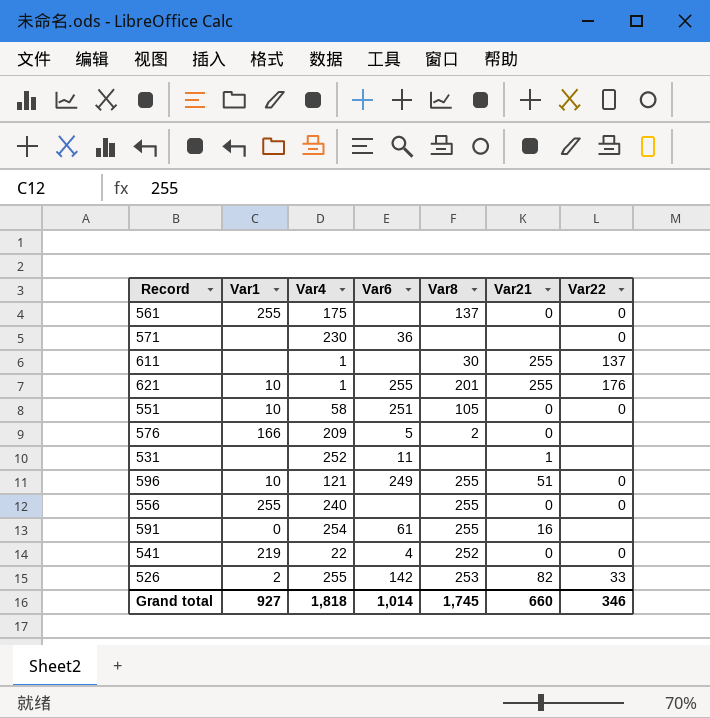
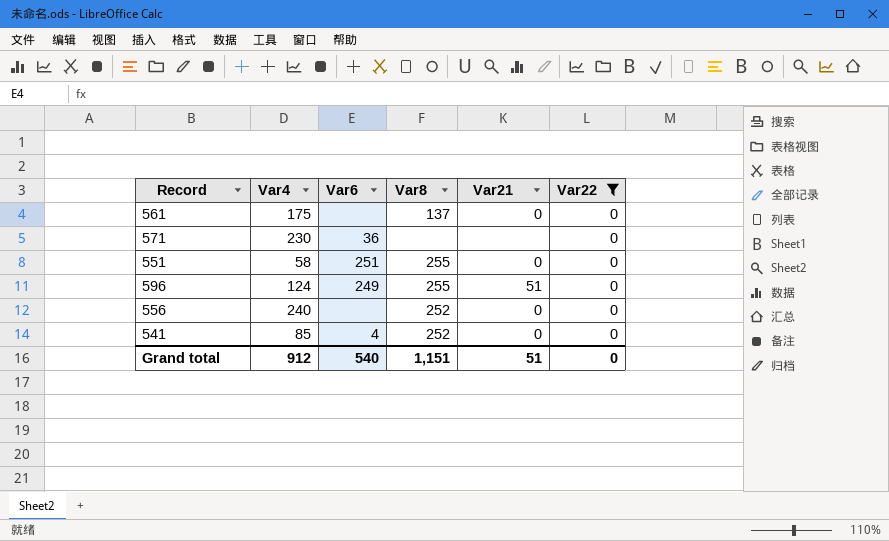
filter: none -> Var22 = 0
column Var1 | position: 2 -> none
551 | Var8: 105 -> 255
596 | Var4: 121 -> 124
556 | Var8: 255 -> 252
541 | Var4: 22 -> 85
Grand total | Var4: 1,818 -> 912
Grand total | Var6: 1,014 -> 540
Grand total | Var8: 1,745 -> 1,151
Grand total | Var21: 660 -> 51
Grand total | Var22: 346 -> 0

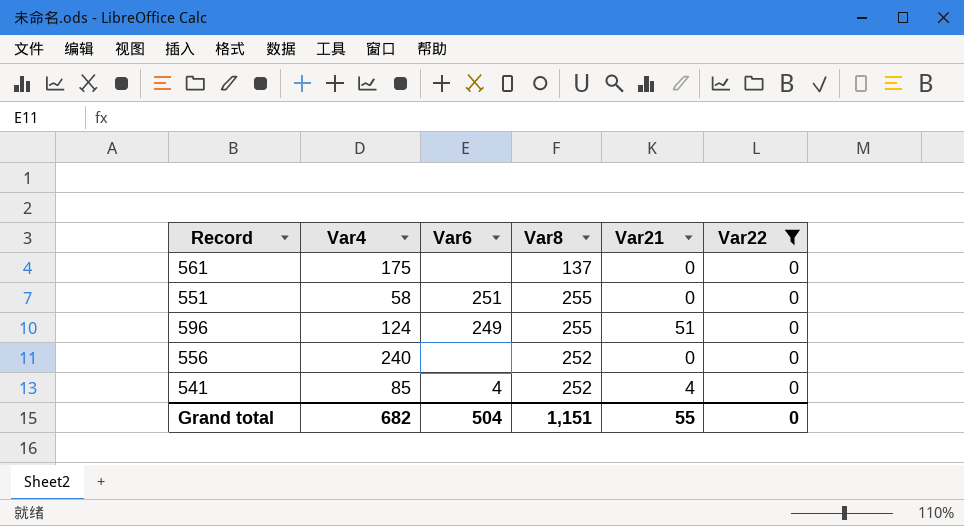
row 571: 230 | 36 | none | none | 0 -> none
541 | Var21: 0 -> 4
Grand total | Var4: 912 -> 682
Grand total | Var6: 540 -> 504
Grand total | Var21: 51 -> 55

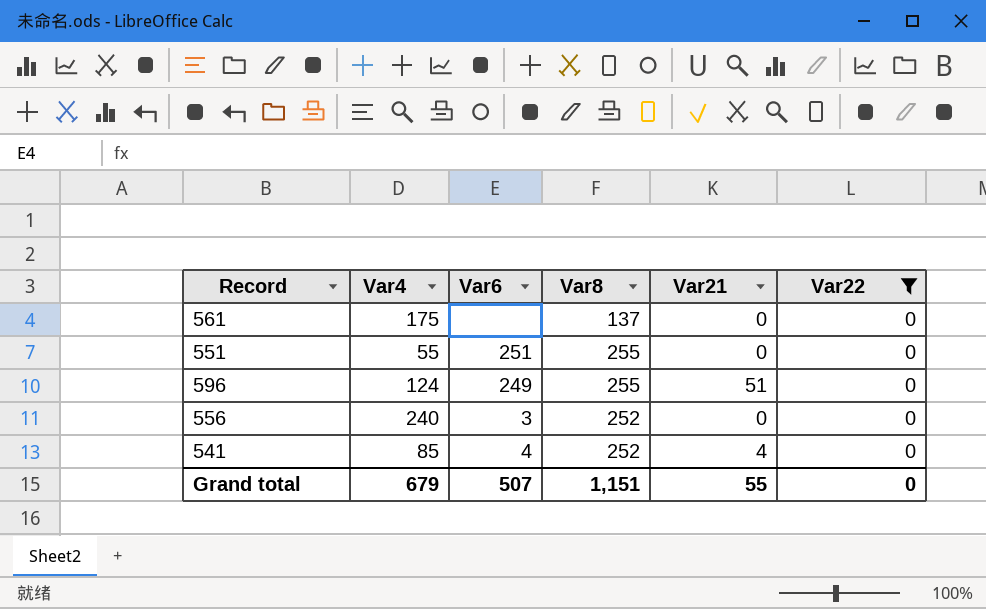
551 | Var4: 58 -> 55
556 | Var6: none -> 3
Grand total | Var4: 682 -> 679
Grand total | Var6: 504 -> 507

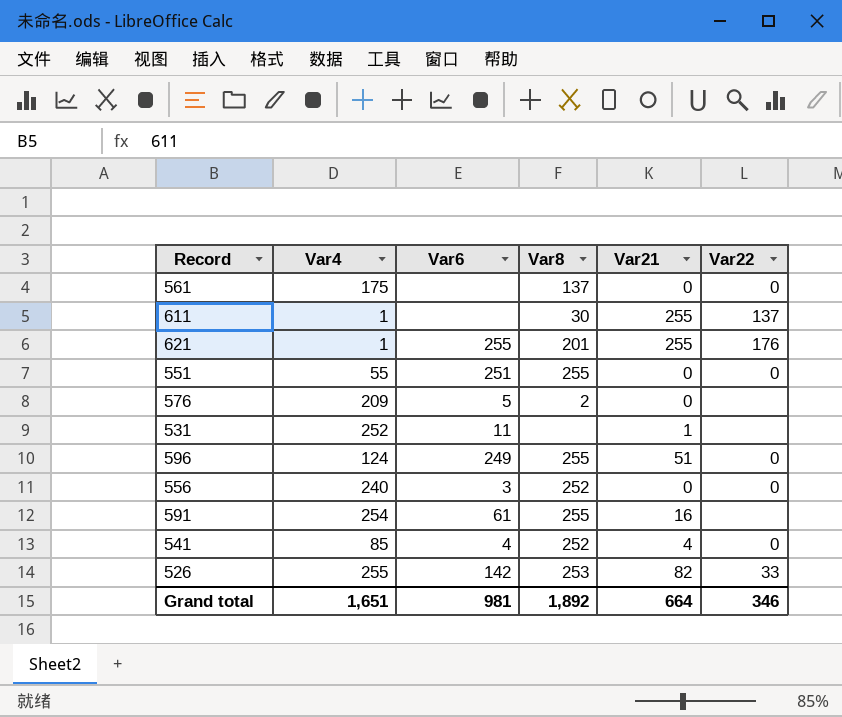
filter: Var22 = 0 -> none
Grand total | Var4: 679 -> 1,651
Grand total | Var6: 507 -> 981
Grand total | Var8: 1,151 -> 1,892
Grand total | Var21: 55 -> 664
Grand total | Var22: 0 -> 346

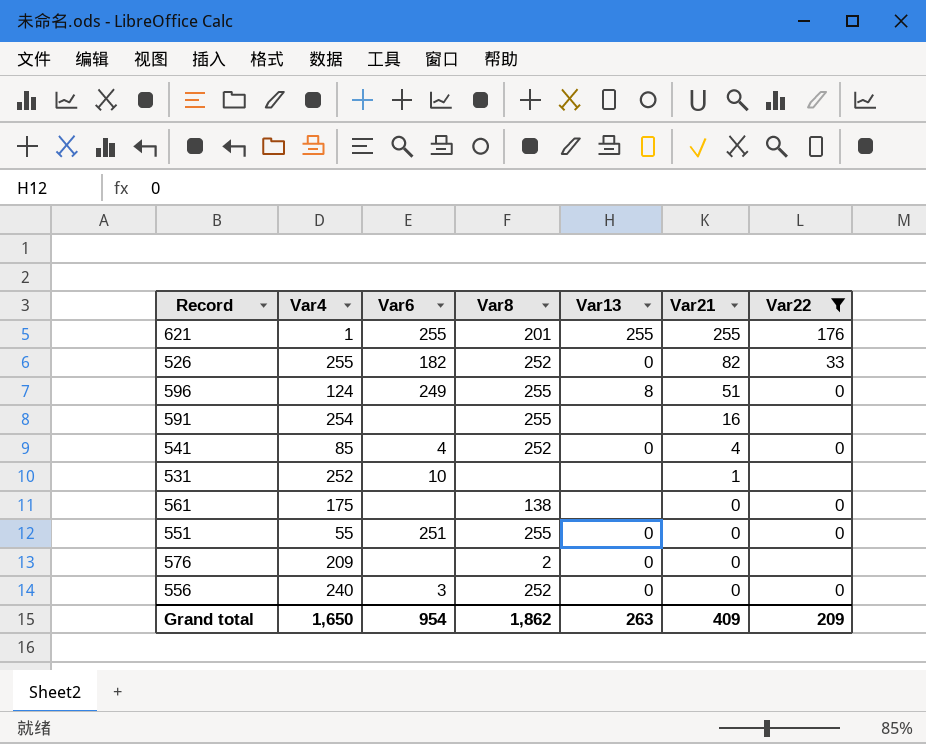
filter: none -> Var22 != 137
row order: none -> Var21 descending
column Var13 | position: none -> 5
526 | Var6: 142 -> 182
526 | Var8: 253 -> 252
591 | Var6: 61 -> none
531 | Var6: 11 -> 10
561 | Var8: 137 -> 138
576 | Var6: 5 -> none
Grand total | Var4: 1,651 -> 1,650
Grand total | Var6: 981 -> 954
Grand total | Var8: 1,892 -> 1,862
Grand total | Var21: 664 -> 409
Grand total | Var22: 346 -> 209

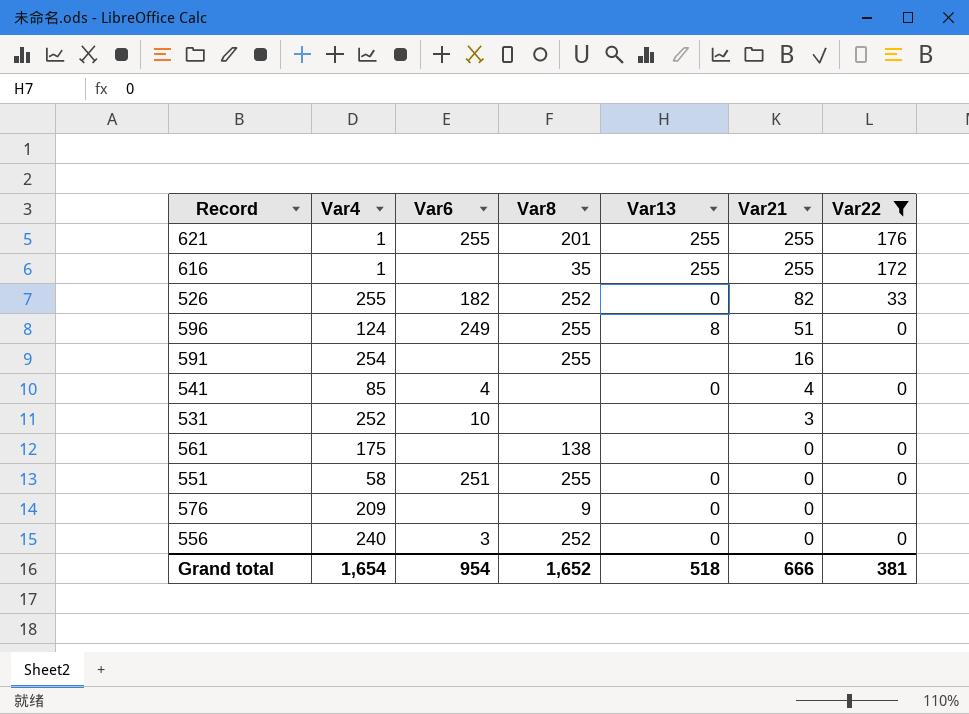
row 616: none -> 1 | none | 35 | 255 | 255 | 172
541 | Var8: 252 -> none
531 | Var21: 1 -> 3
551 | Var4: 55 -> 58
576 | Var8: 2 -> 9
Grand total | Var4: 1,650 -> 1,654
Grand total | Var8: 1,862 -> 1,652
Grand total | Var13: 263 -> 518
Grand total | Var21: 409 -> 666
Grand total | Var22: 209 -> 381

